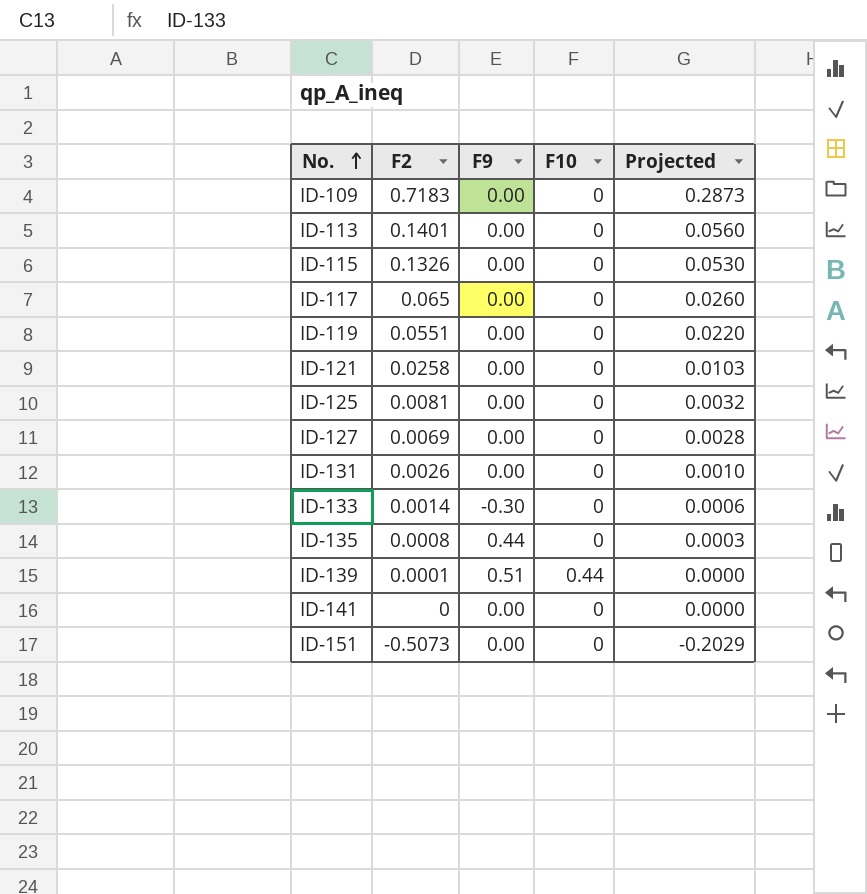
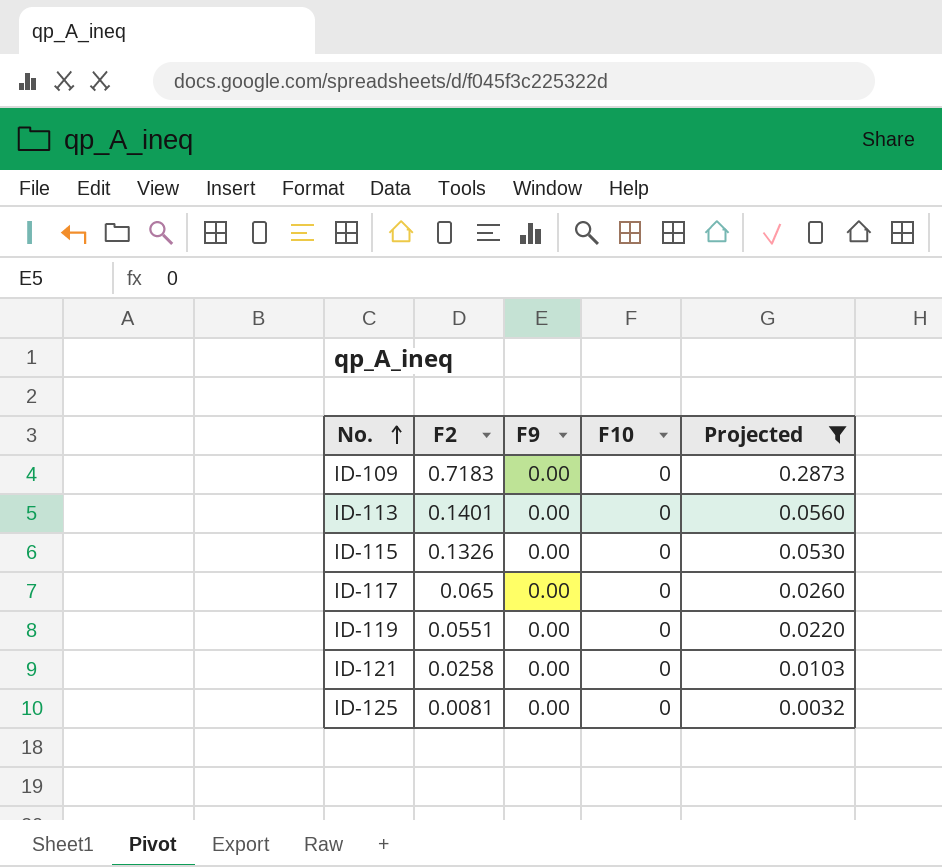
filter: none -> Projected >= 0.0032

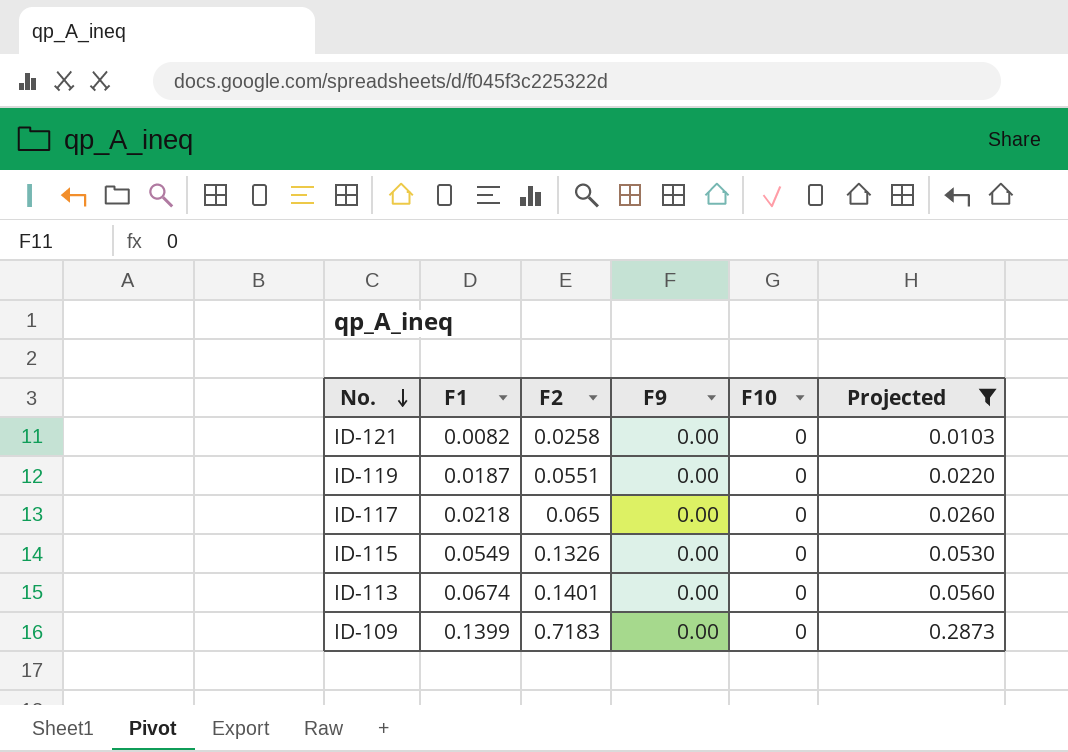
row order: No. ascending -> No. descending
column F1 | position: none -> 2
row ID-125: 0.0081 | 0.00 | 0 | 0.0032 -> none

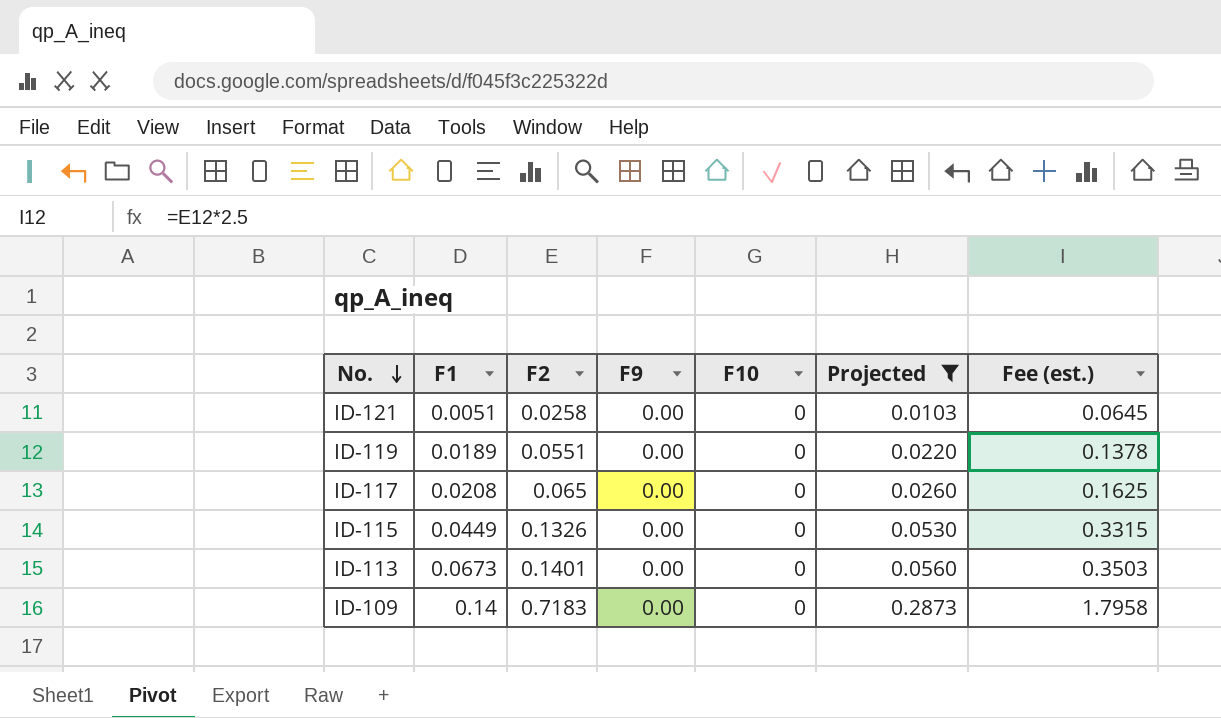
column Fee (est.) | formula: none -> [F2] * 2.5
ID-121 | F1: 0.0082 -> 0.0051
ID-119 | F1: 0.0187 -> 0.0189
ID-117 | F1: 0.0218 -> 0.0208
ID-115 | F1: 0.0549 -> 0.0449
ID-113 | F1: 0.0674 -> 0.0673
ID-109 | F1: 0.1399 -> 0.14

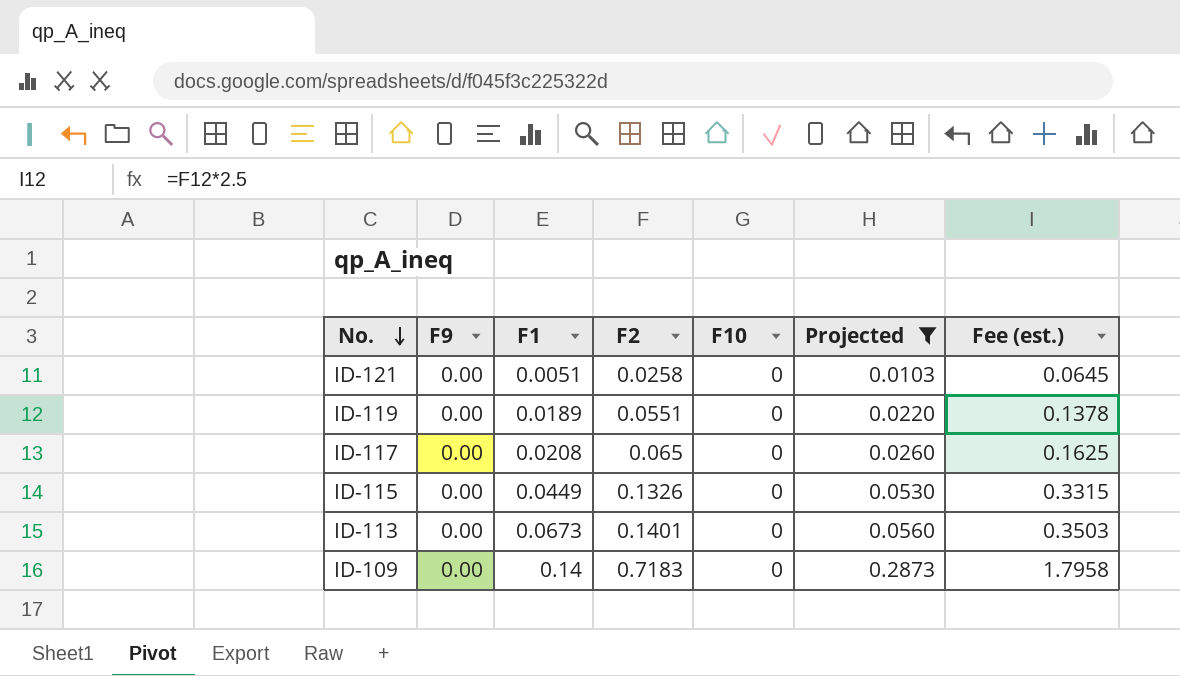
column F9 | position: 4 -> 2

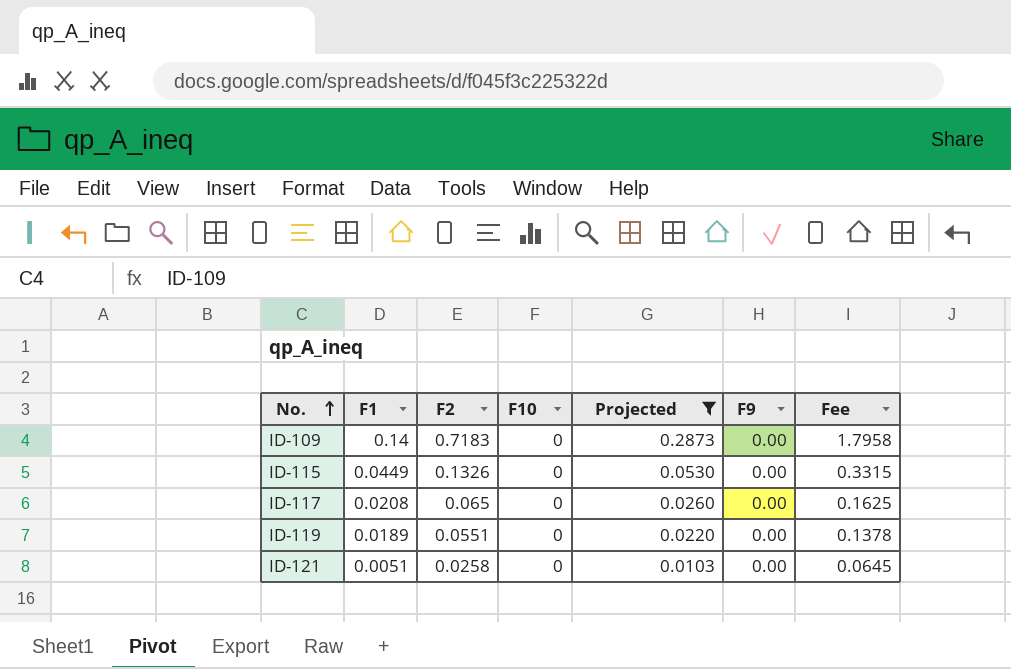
row order: No. descending -> No. ascending
column F9 | position: 2 -> 6
column name: Fee (est.) -> Fee
row ID-113: 0.00 | 0.0673 | 0.1401 | 0 | 0.0560 | 0.3503 -> none

